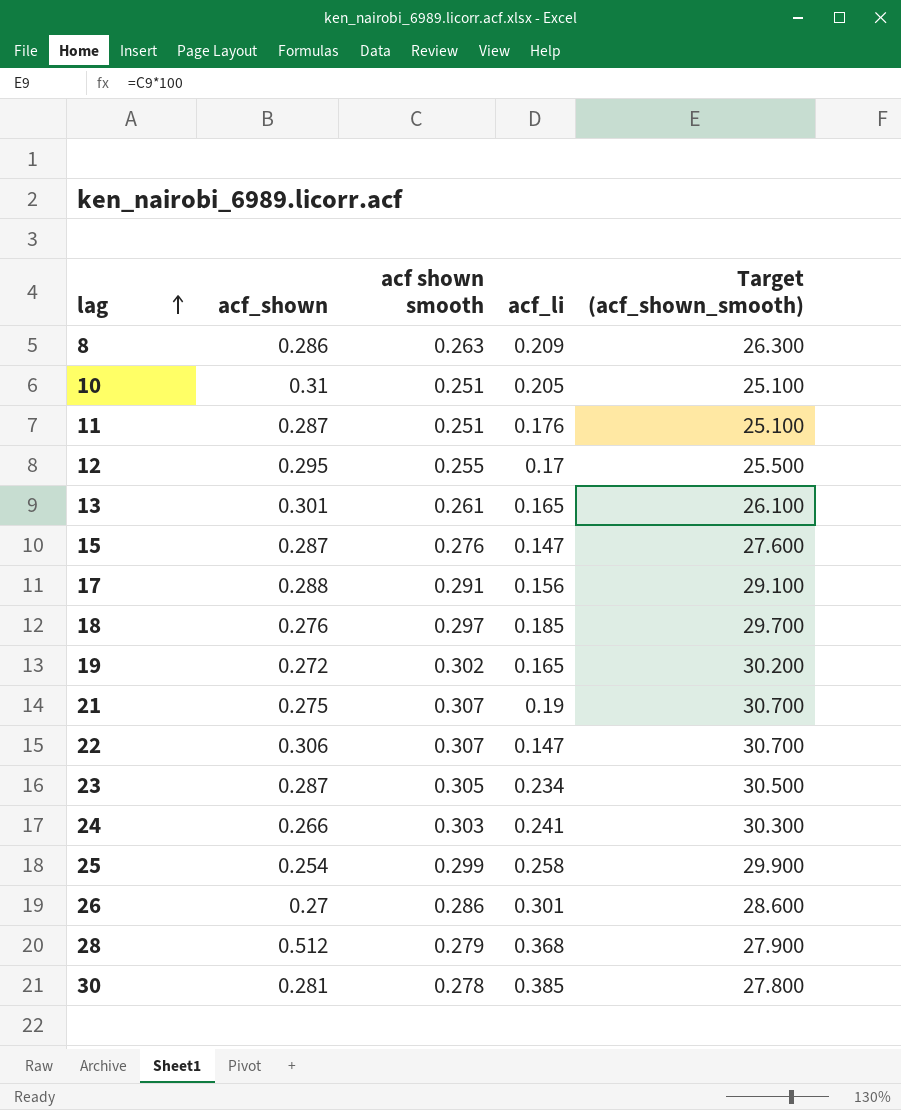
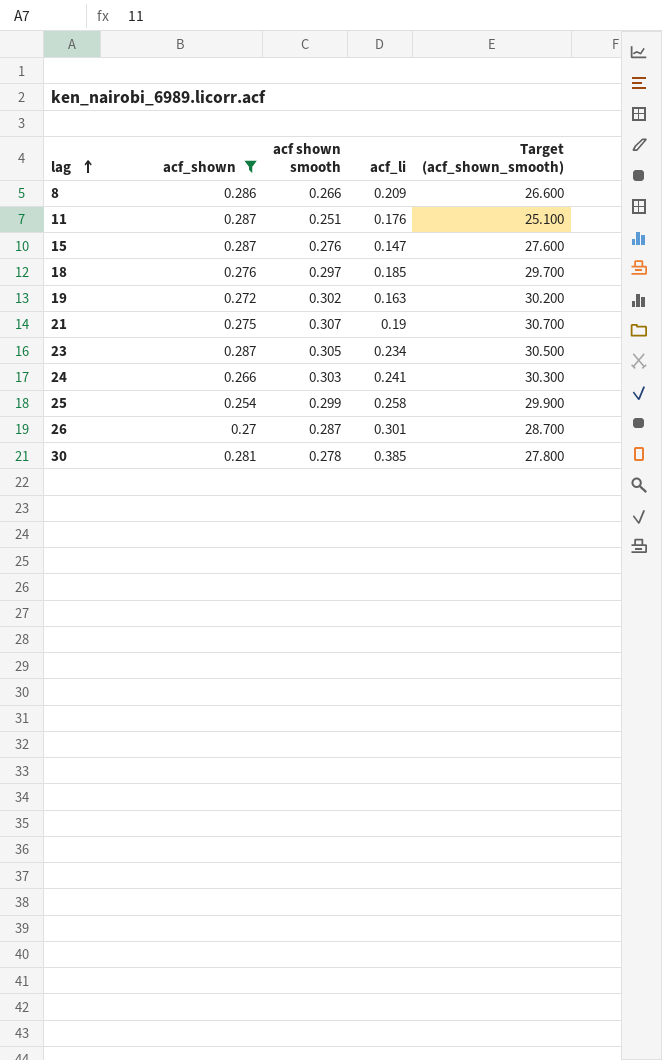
filter: none -> acf_shown <= 0.287
8 | acf shown smooth: 0.263 -> 0.266
8 | Target (acf_shown_smooth): 26.300 -> 26.600
19 | acf_li: 0.165 -> 0.163
26 | acf shown smooth: 0.286 -> 0.287
26 | Target (acf_shown_smooth): 28.600 -> 28.700

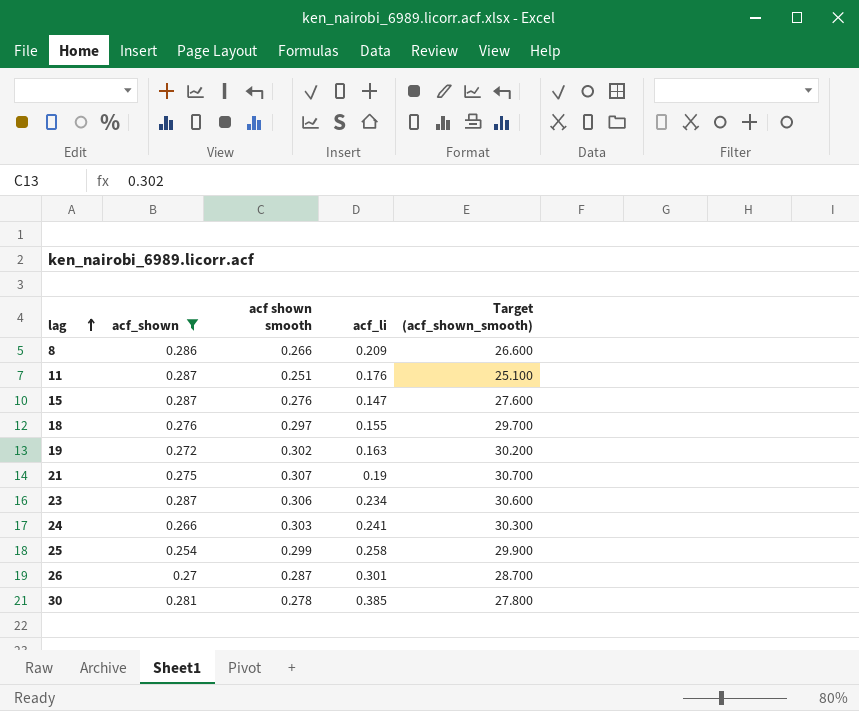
18 | acf_li: 0.185 -> 0.155
23 | acf shown smooth: 0.305 -> 0.306
23 | Target (acf_shown_smooth): 30.500 -> 30.600

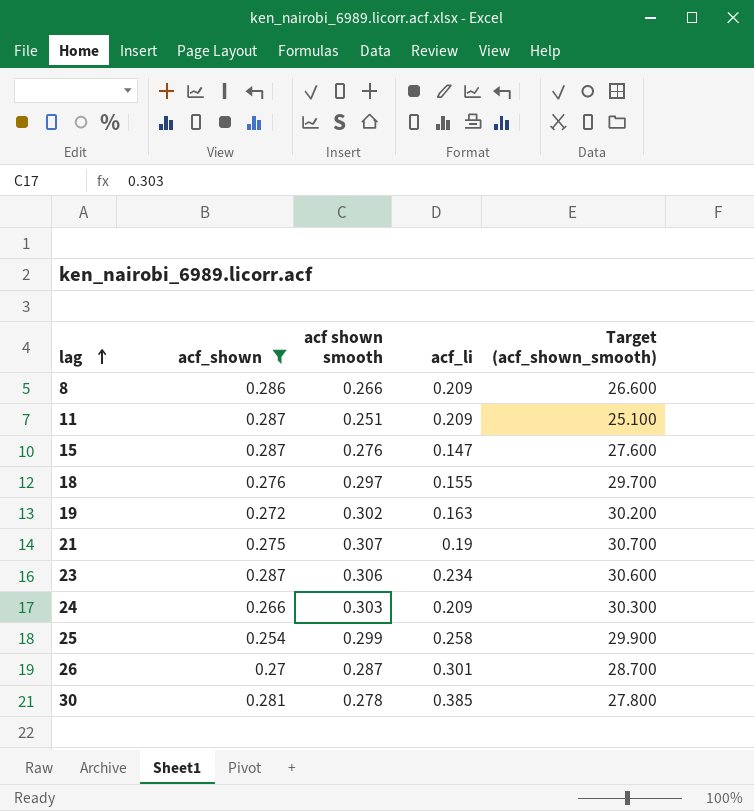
11 | acf_li: 0.176 -> 0.209
24 | acf_li: 0.241 -> 0.209

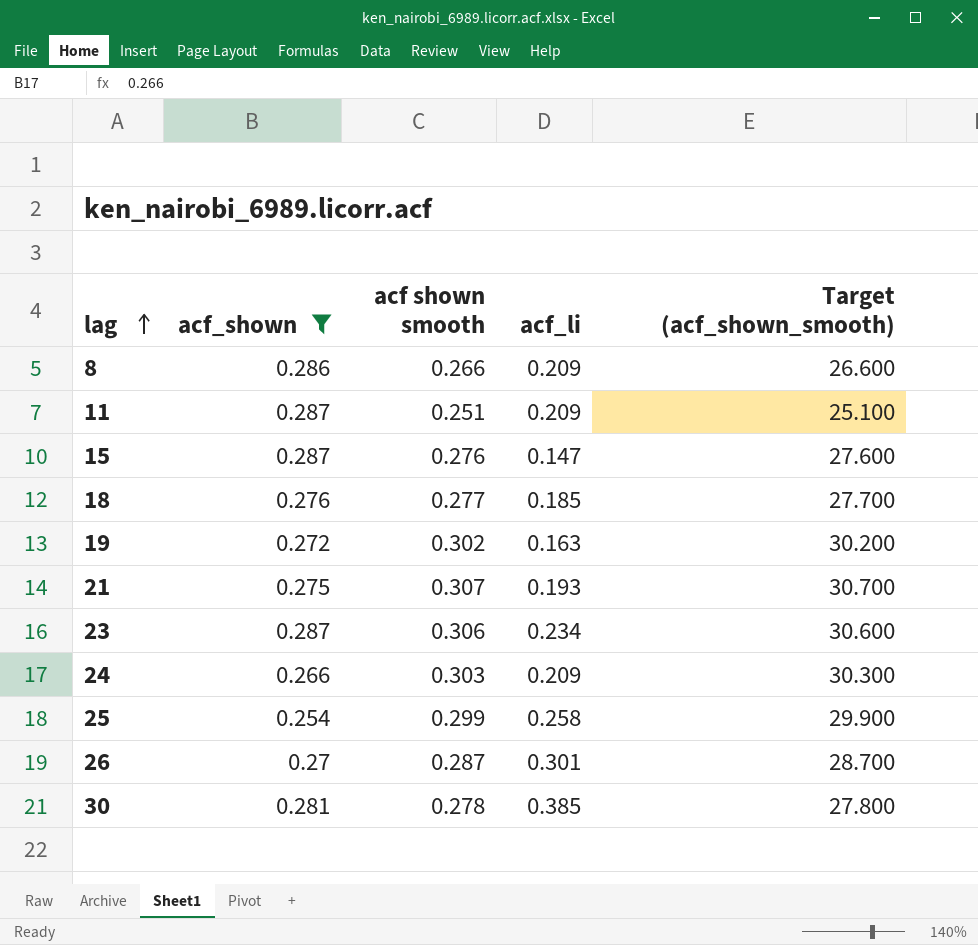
18 | acf shown smooth: 0.297 -> 0.277
18 | acf_li: 0.155 -> 0.185
18 | Target (acf_shown_smooth): 29.700 -> 27.700
21 | acf_li: 0.19 -> 0.193

